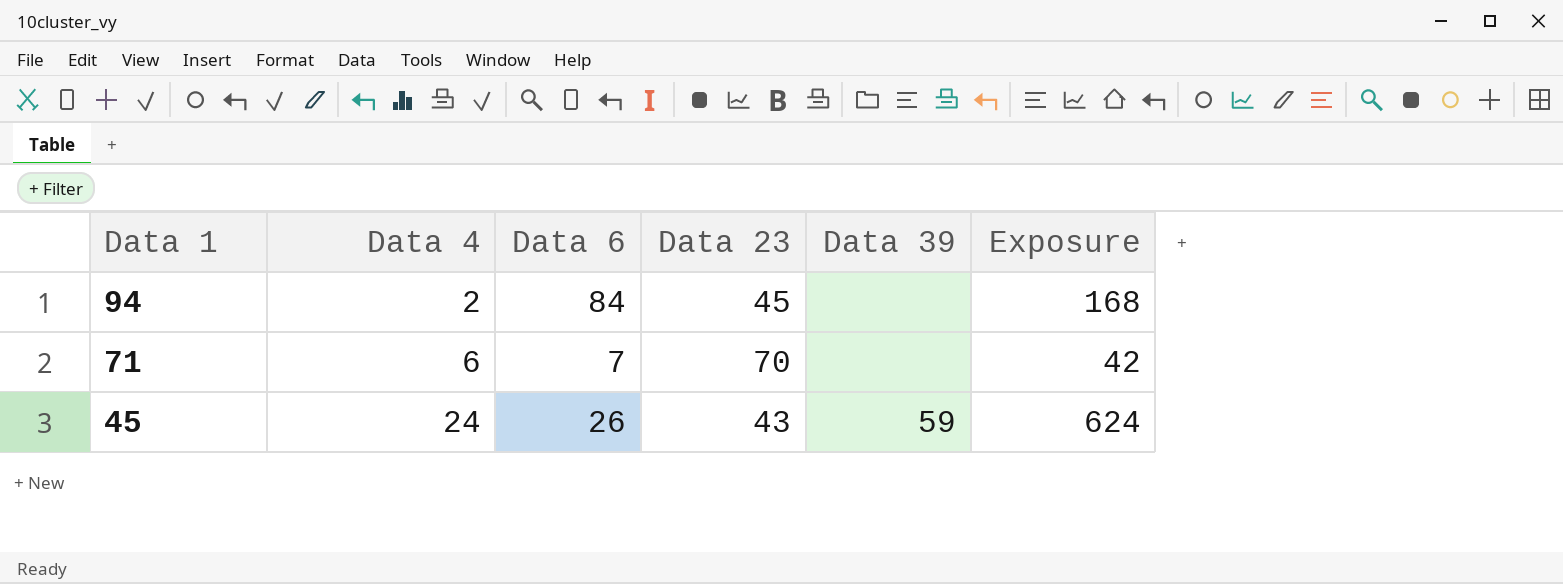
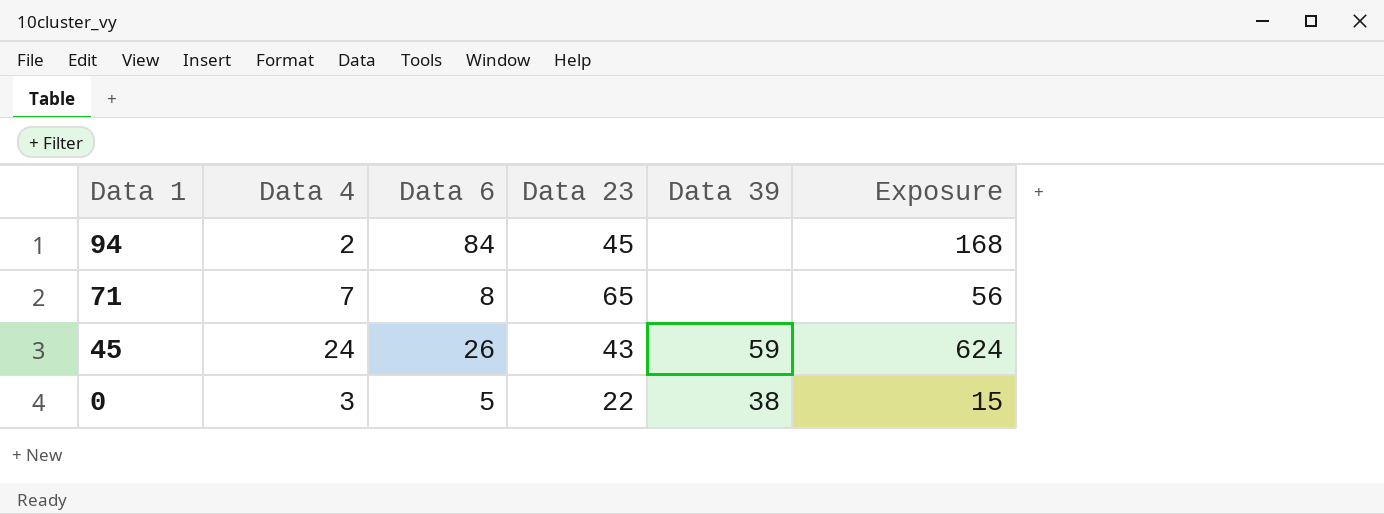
71 | Data 4: 6 -> 7
71 | Data 6: 7 -> 8
71 | Data 23: 70 -> 65
71 | Exposure: 42 -> 56
row 0: none -> 3 | 5 | 22 | 38 | 15

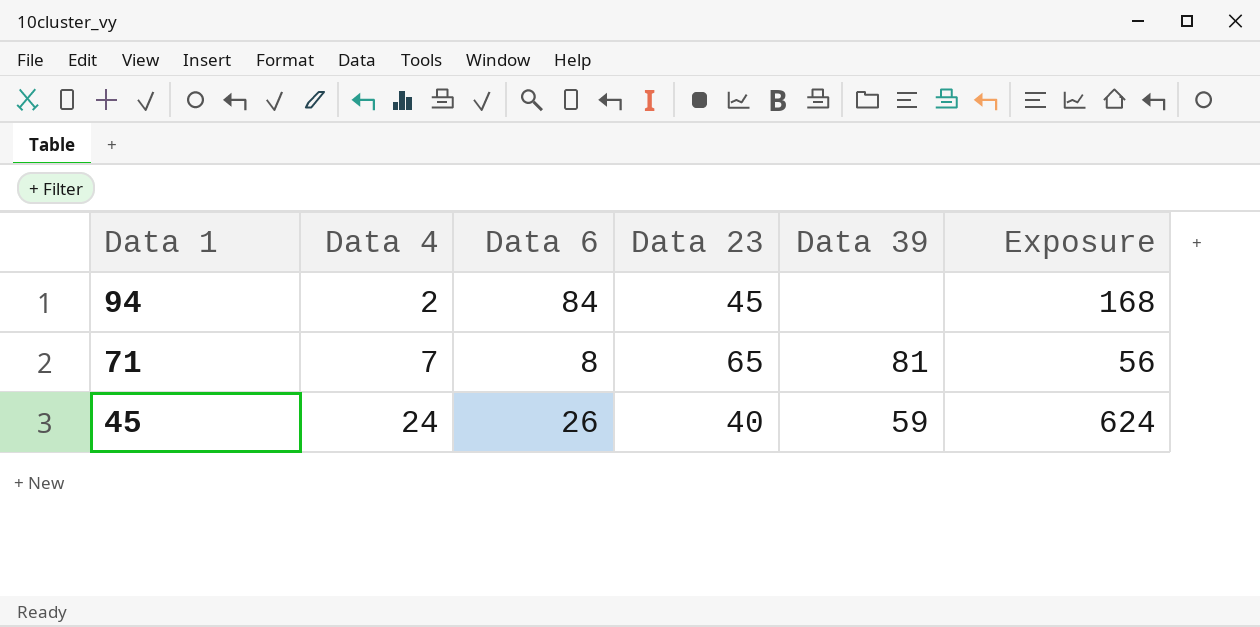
row 0: 3 | 5 | 22 | 38 | 15 -> none
71 | Data 39: none -> 81
45 | Data 23: 43 -> 40

